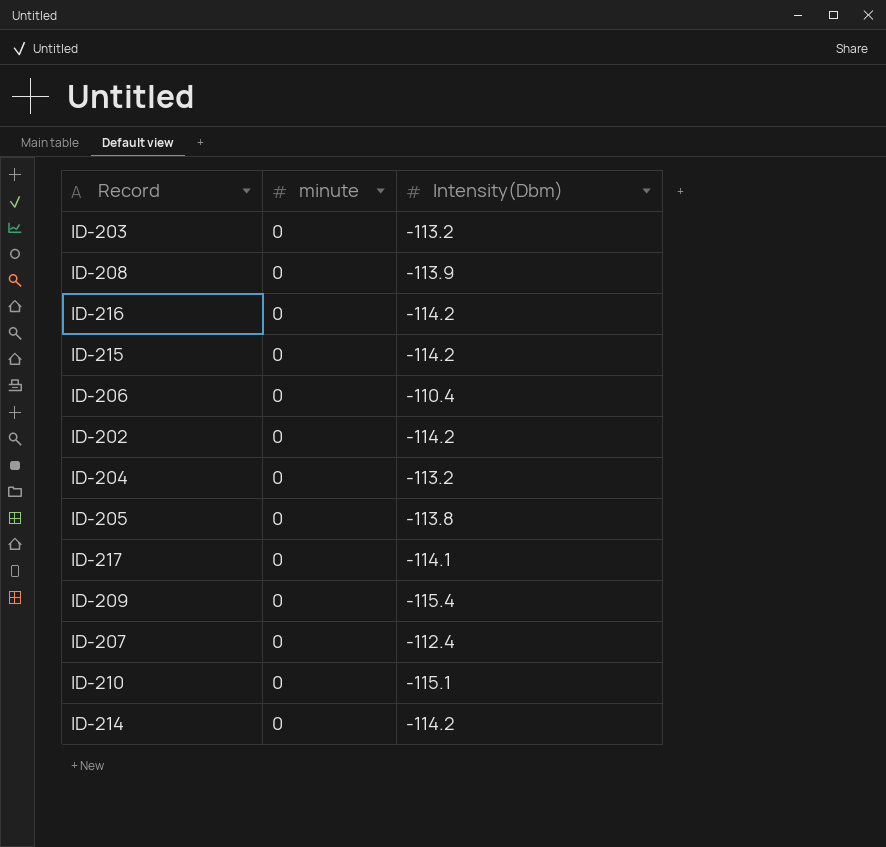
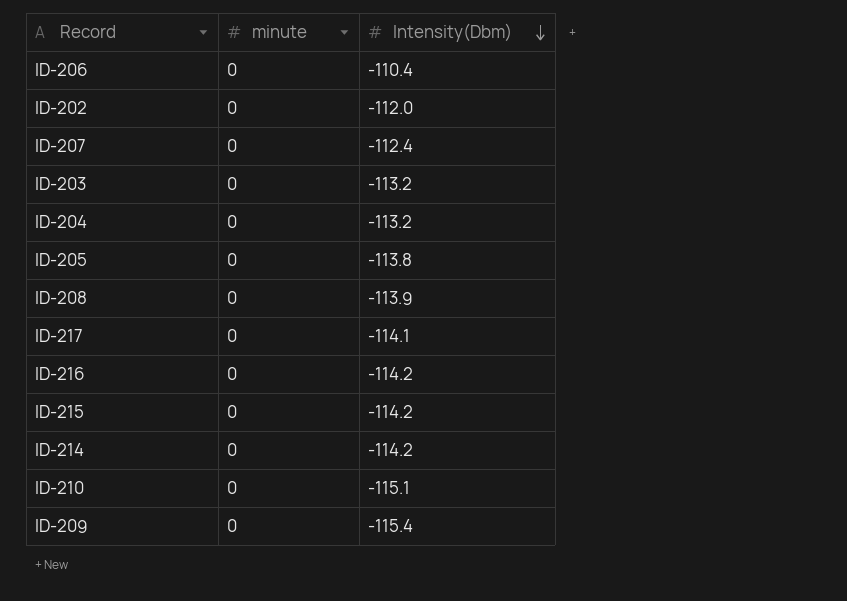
row order: none -> Intensity(Dbm) descending
ID-202 | Intensity(Dbm): -114.2 -> -112.0

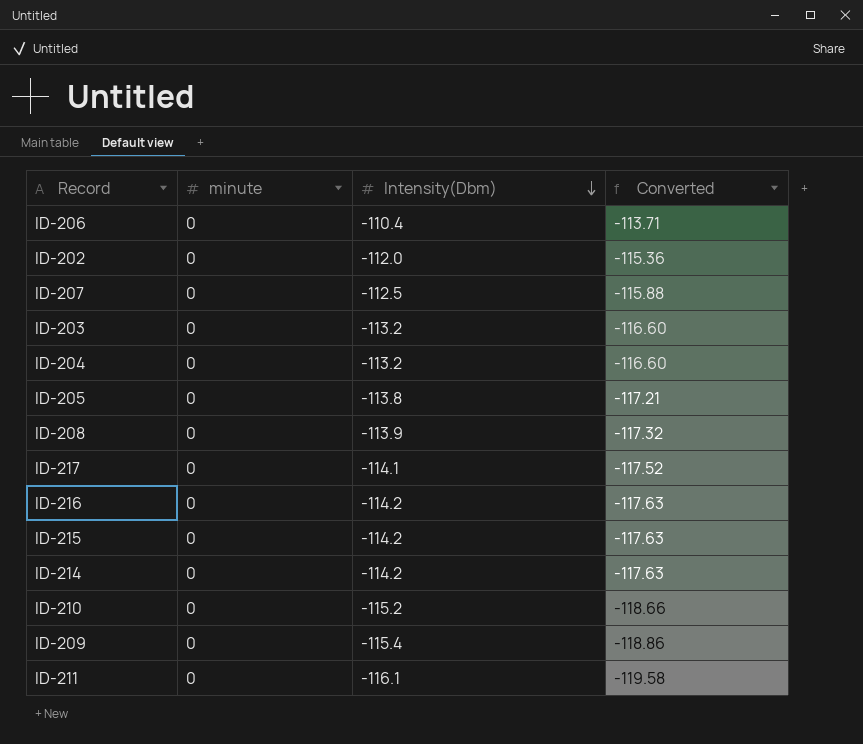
column Converted | formula: none -> [Intensity(Dbm)] * 1.03
ID-207 | Intensity(Dbm): -112.4 -> -112.5
ID-210 | Intensity(Dbm): -115.1 -> -115.2
row ID-211: none -> 0 | -116.1 | -119.58

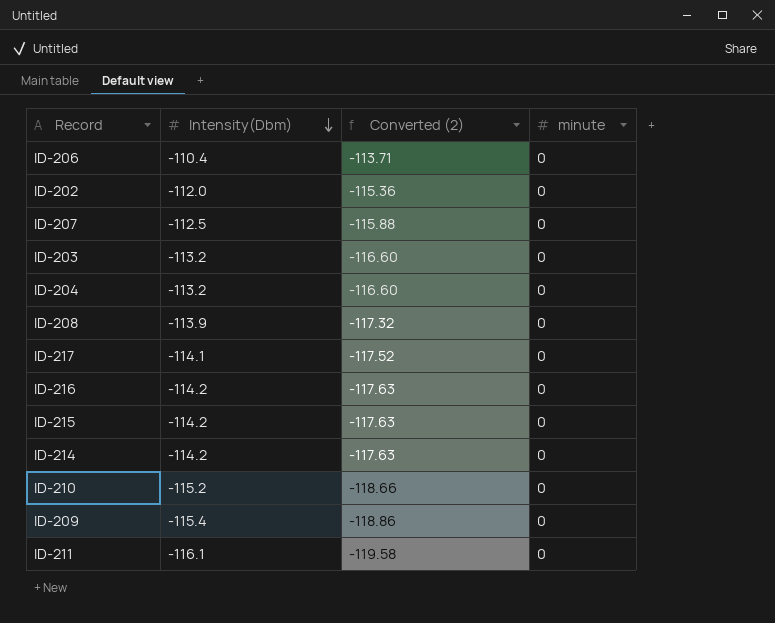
column name: Converted -> Converted (2)
column minute | position: 2 -> 4
row ID-205: 0 | -113.8 | -117.21 -> none

